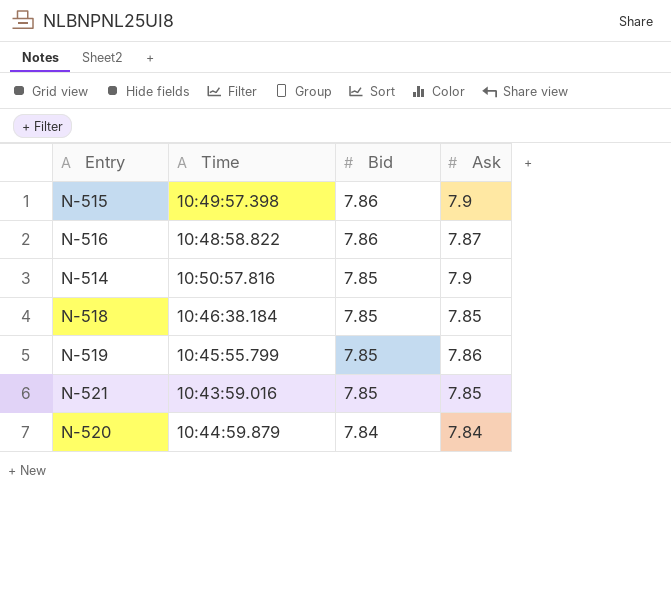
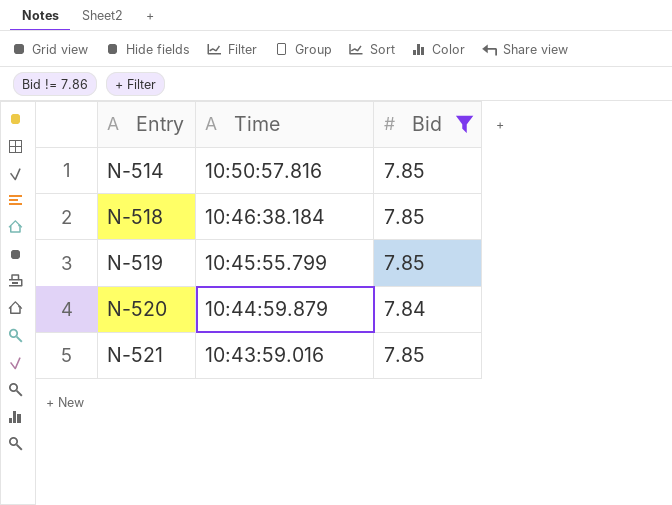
filter: none -> Bid != 7.86
row order: Bid descending -> Entry ascending
column Ask | position: 4 -> none

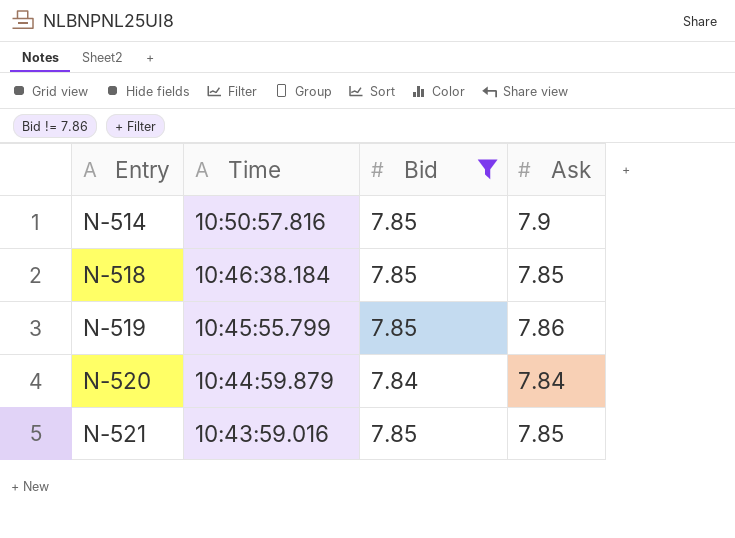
column Ask | position: none -> 4

